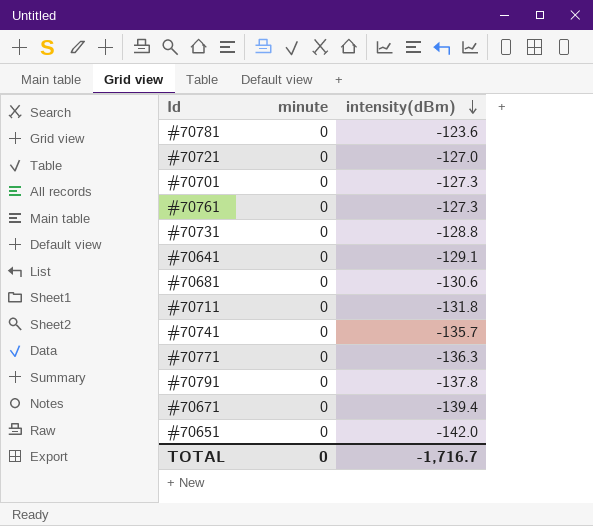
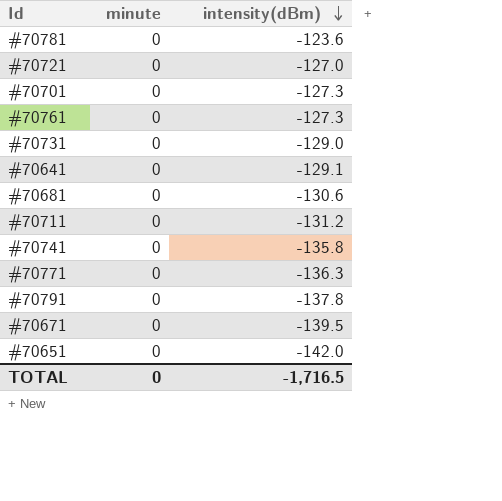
#70731 | intensity(dBm): -128.8 -> -129.0
#70711 | intensity(dBm): -131.8 -> -131.2
#70741 | intensity(dBm): -135.7 -> -135.8
#70671 | intensity(dBm): -139.4 -> -139.5
TOTAL | intensity(dBm): -1,716.7 -> -1,716.5

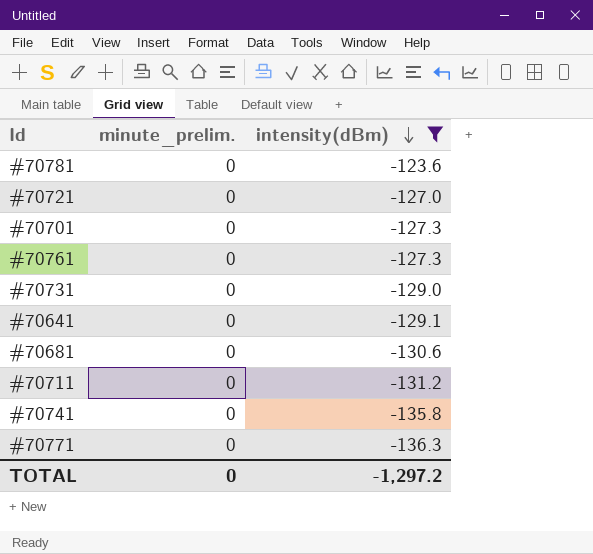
filter: none -> intensity(dBm) >= -136.3
column name: minute -> minute_prelim.
TOTAL | intensity(dBm): -1,716.5 -> -1,297.2

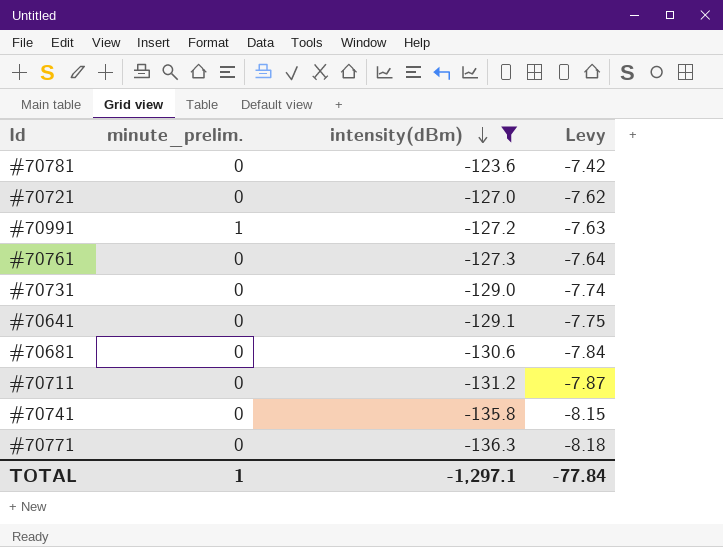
column Levy | formula: none -> [intensity(dBm)] * 0.06
row #70701: 0 | -127.3 -> none
row #70991: none -> 1 | -127.2 | -7.63
TOTAL | minute_prelim.: 0 -> 1
TOTAL | intensity(dBm): -1,297.2 -> -1,297.1

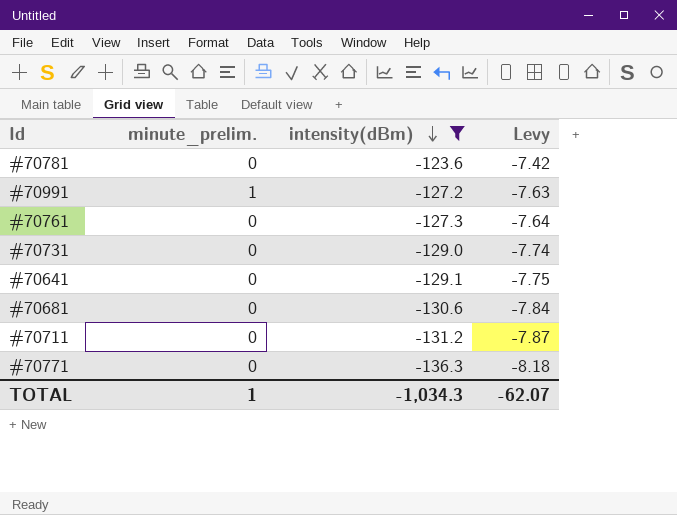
row #70721: 0 | -127.0 | -7.62 -> none
row #70741: 0 | -135.8 | -8.15 -> none
TOTAL | intensity(dBm): -1,297.1 -> -1,034.3
TOTAL | Levy: -77.84 -> -62.07

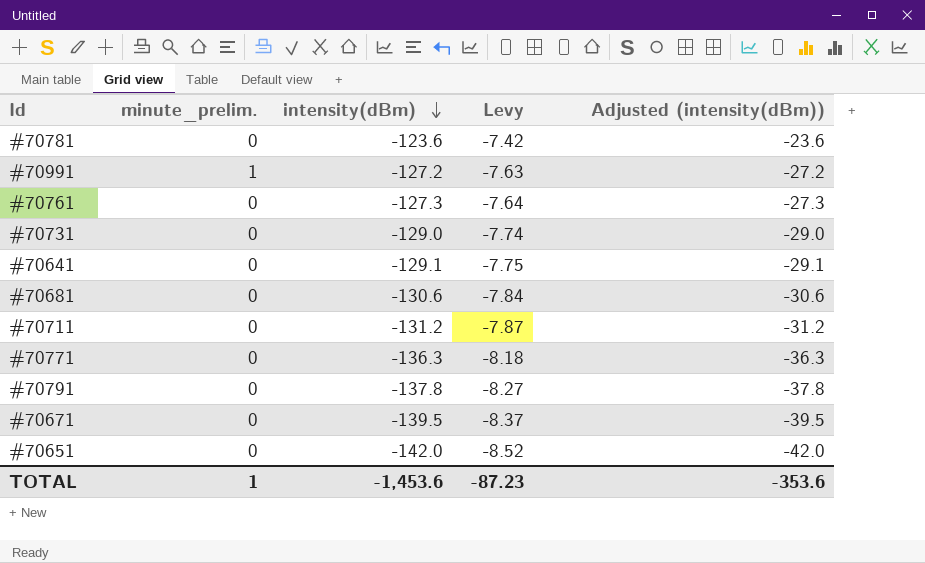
filter: intensity(dBm) >= -136.3 -> none
column Adjusted (intensity(dBm)) | formula: none -> [intensity(dBm)] + 100
TOTAL | intensity(dBm): -1,034.3 -> -1,453.6
TOTAL | Levy: -62.07 -> -87.23

